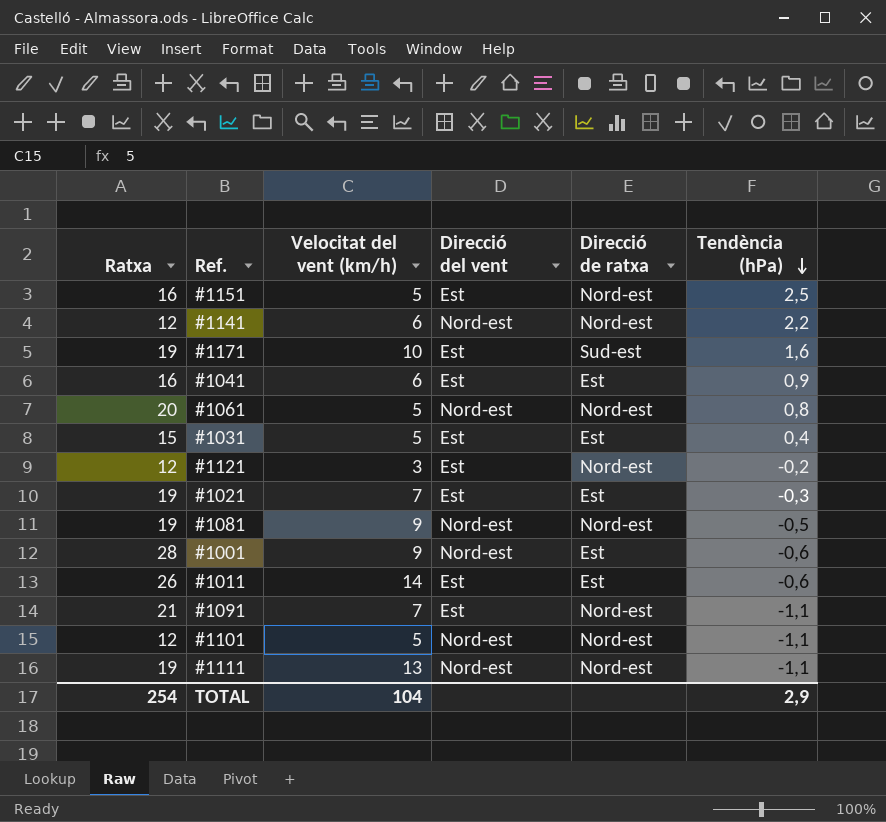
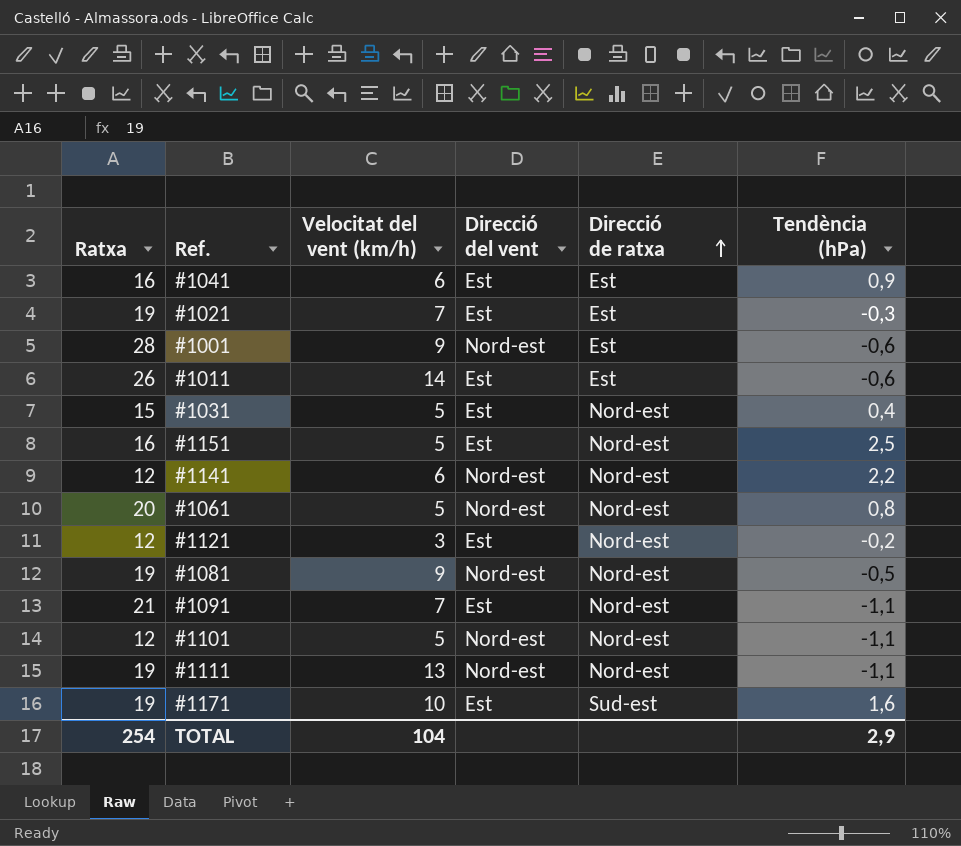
row order: Tendència (hPa) descending -> Direcció de ratxa ascending
#1031 | Direcció de ratxa: Est -> Nord-est

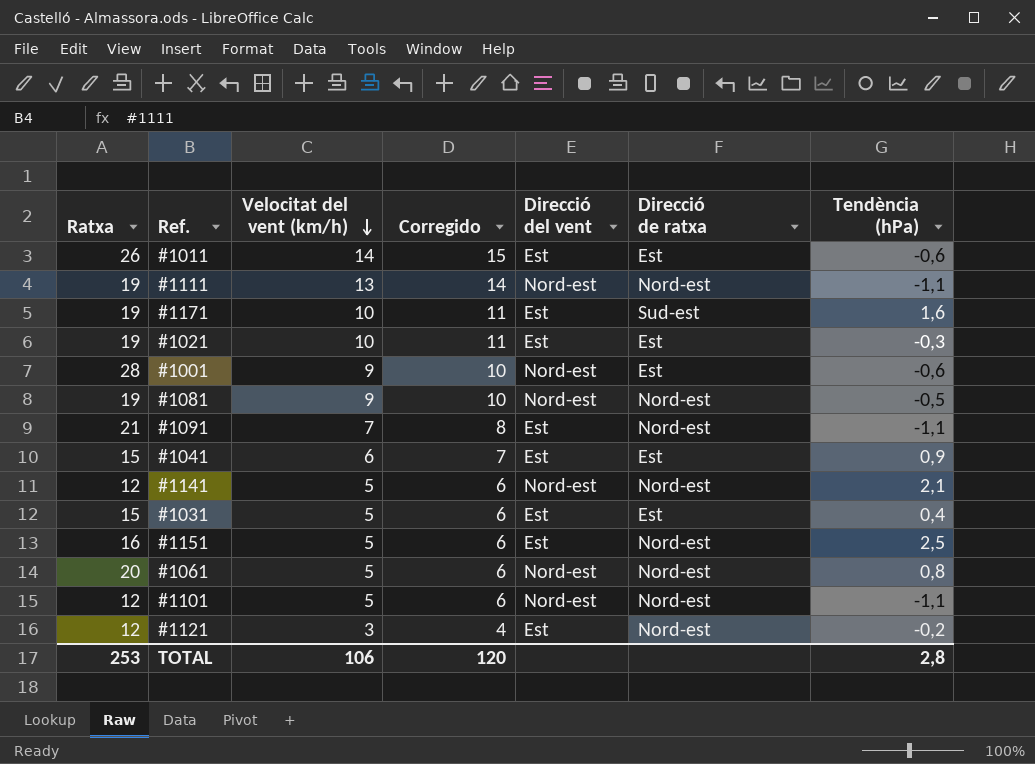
row order: Direcció de ratxa ascending -> Velocitat del vent (km/h) descending
column Corregido | formula: none -> [Velocitat del vent (km/h)] + 1
#1021 | Velocitat del vent (km/h): 7 -> 10
#1041 | Ratxa: 16 -> 15
#1141 | Velocitat del vent (km/h): 6 -> 5
#1141 | Tendència (hPa): 2,2 -> 2,1
#1031 | Direcció de ratxa: Nord-est -> Est
TOTAL | Ratxa: 254 -> 253
TOTAL | Velocitat del vent (km/h): 104 -> 106
TOTAL | Tendència (hPa): 2,9 -> 2,8

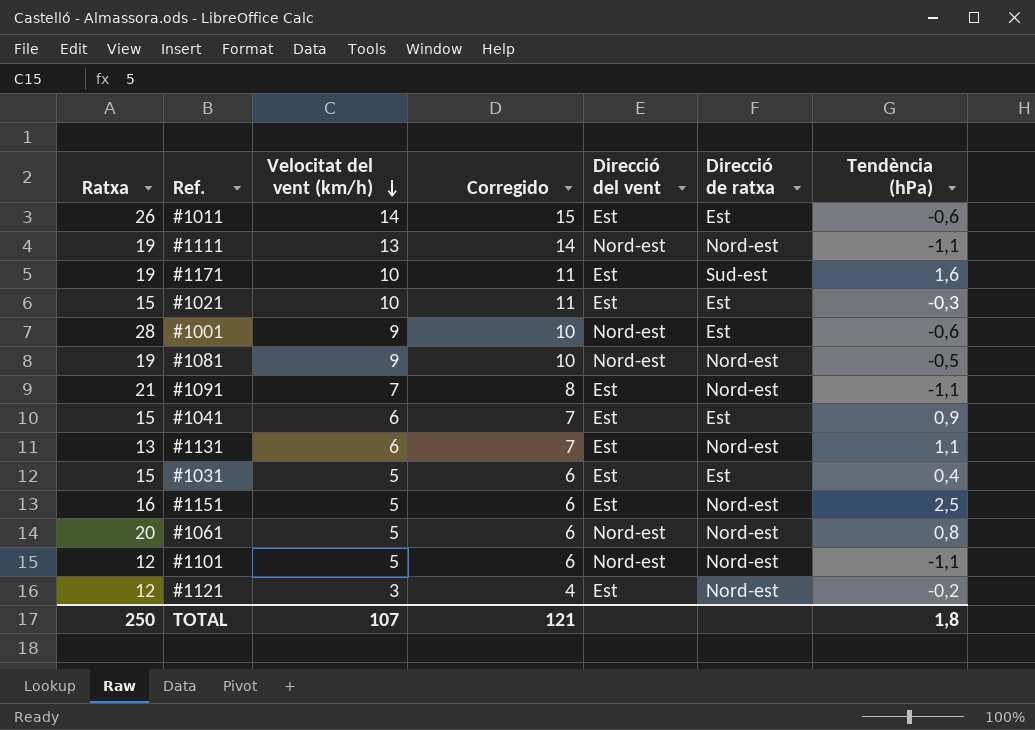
row #1141: 12 | 5 | 6 | Nord-est | Nord-est | 2,1 -> none
#1021 | Ratxa: 19 -> 15
row #1131: none -> 13 | 6 | 7 | Est | Nord-est | 1,1
TOTAL | Ratxa: 253 -> 250
TOTAL | Velocitat del vent (km/h): 106 -> 107
TOTAL | Corregido: 120 -> 121
TOTAL | Tendència (hPa): 2,8 -> 1,8

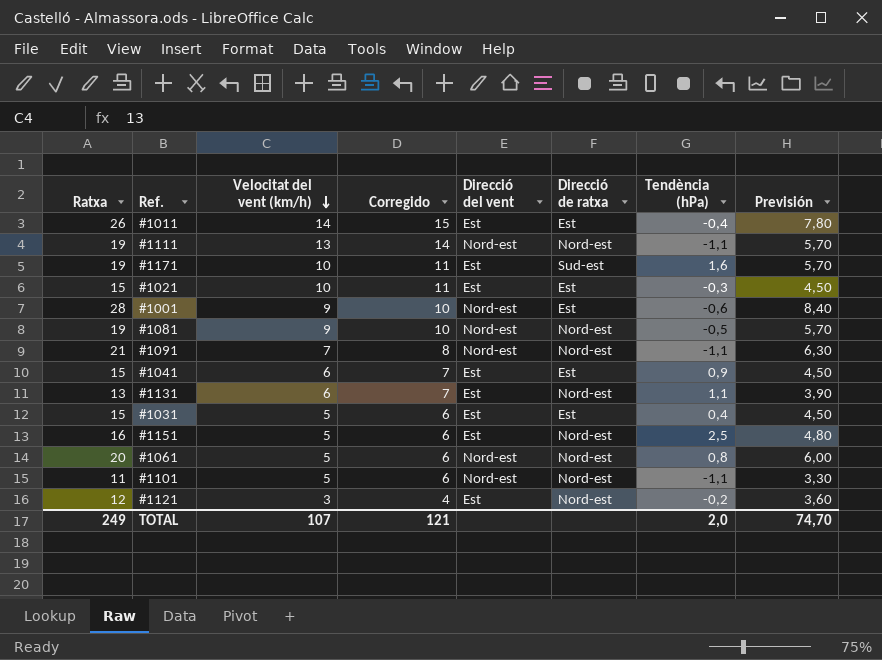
column Previsión | formula: none -> [Ratxa] * 0,3
#1011 | Tendència (hPa): -0,6 -> -0,4
#1091 | Direcció del vent: Est -> Nord-est
#1101 | Ratxa: 12 -> 11
TOTAL | Ratxa: 250 -> 249
TOTAL | Tendència (hPa): 1,8 -> 2,0

